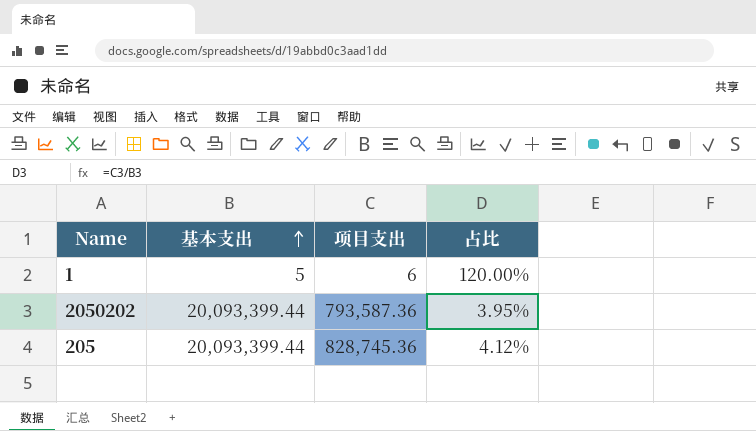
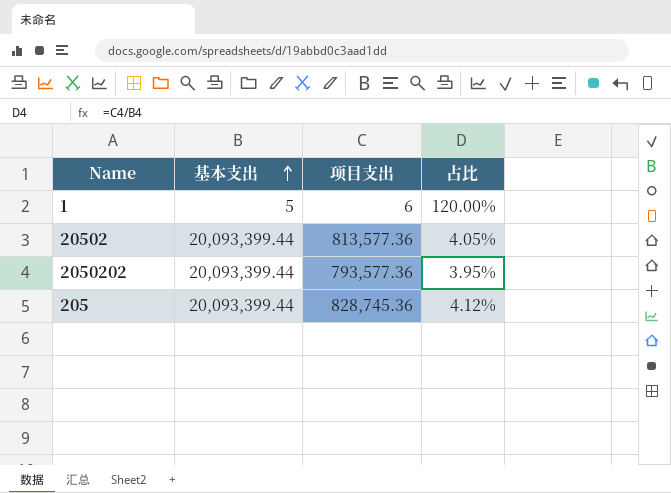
row 20502: none -> 20,093,399.44 | 813,577.36 | 4.05%
2050202 | 项目支出: 793,587.36 -> 793,577.36

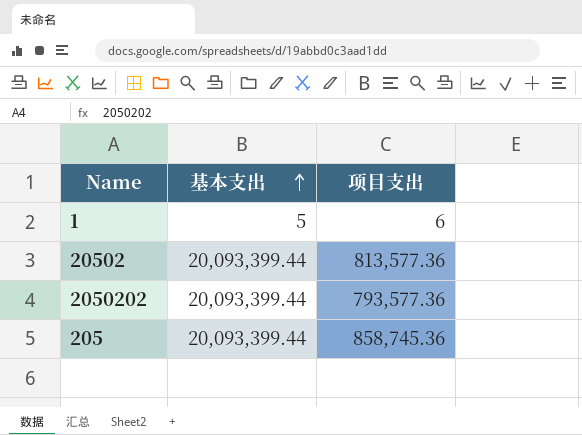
column 占比 | formula: [项目支出] / [基本支出] -> none
205 | 项目支出: 828,745.36 -> 858,745.36

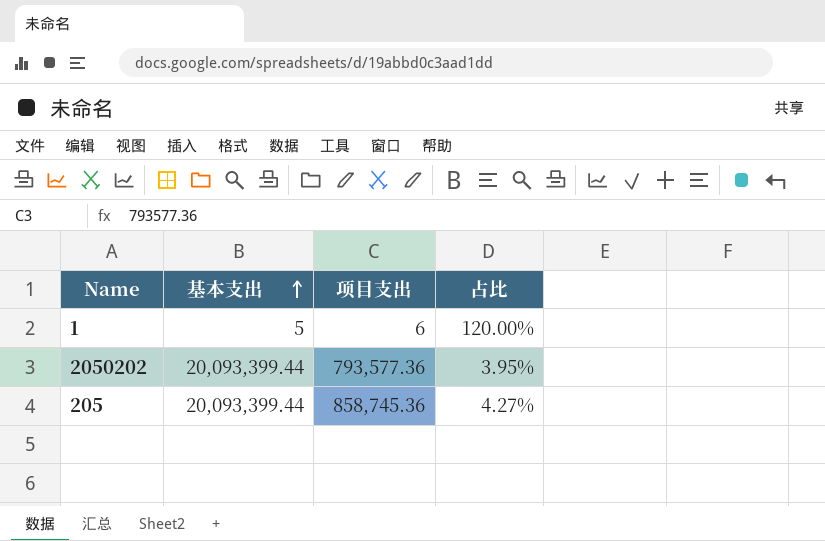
column 占比 | formula: none -> [项目支出] / [基本支出]
row 20502: 20,093,399.44 | 813,577.36 -> none

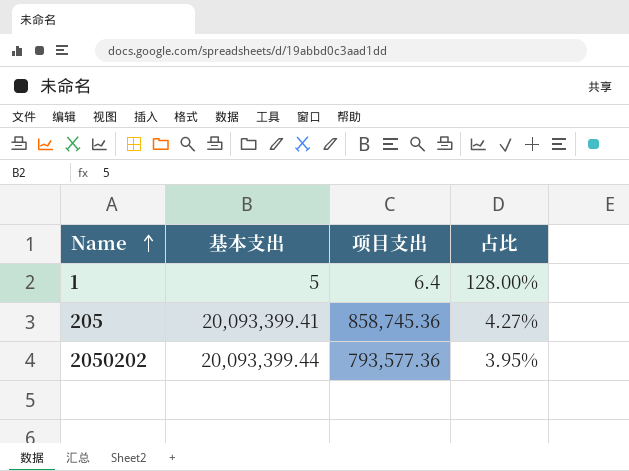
row order: 基本支出 ascending -> Name ascending
1 | 项目支出: 6 -> 6.4
1 | 占比: 120.00% -> 128.00%
205 | 基本支出: 20,093,399.44 -> 20,093,399.41

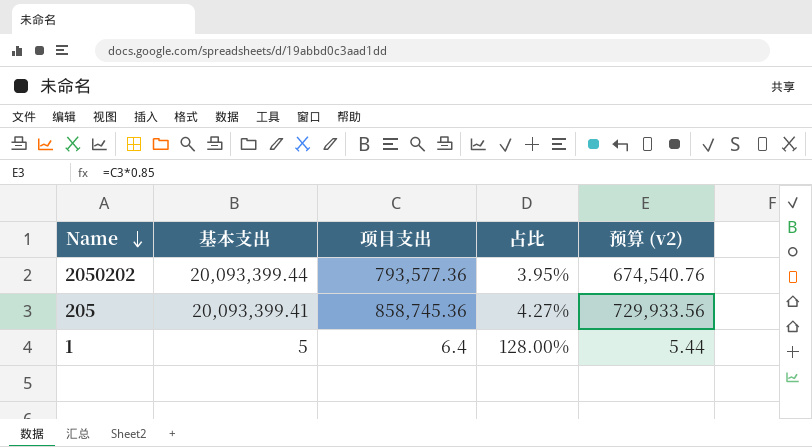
row order: Name ascending -> Name descending
column 预算 (v2) | formula: none -> [项目支出] * 0.85

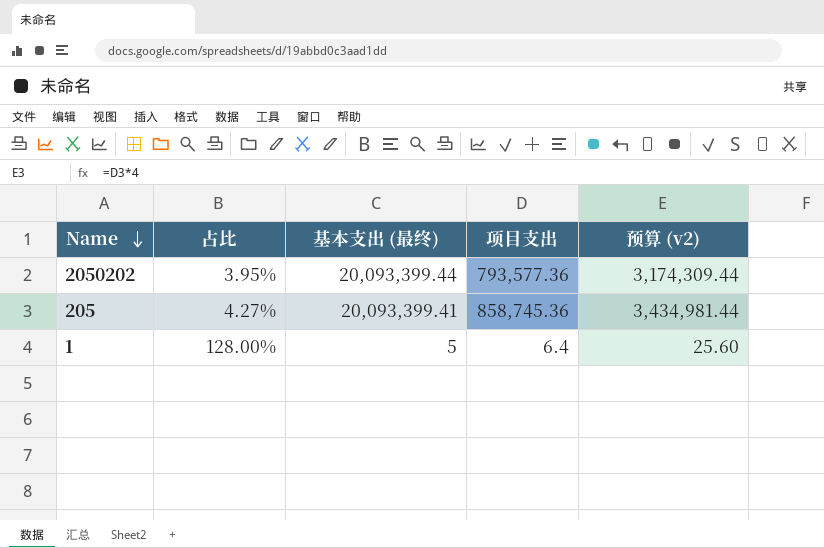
column 占比 | position: 4 -> 2
column name: 基本支出 -> 基本支出 (最终)
column 预算 (v2) | formula: [项目支出] * 0.85 -> [项目支出] * 4

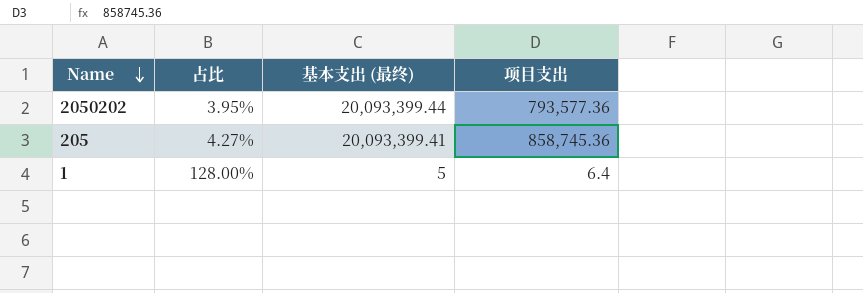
column 预算 (v2) | formula: [项目支出] * 4 -> none

